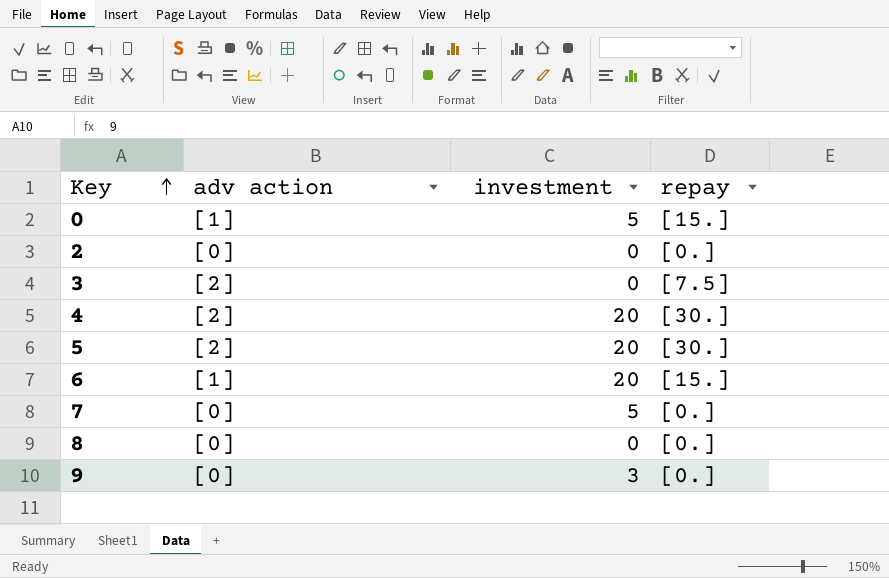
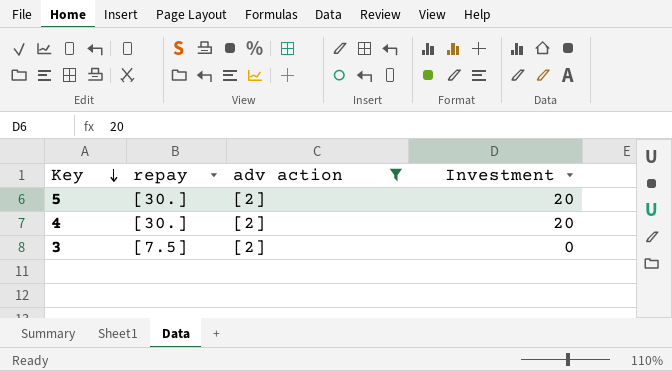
filter: none -> adv action = [2]
row order: Key ascending -> Key descending
column repay | position: 4 -> 2
column name: investment -> Investment

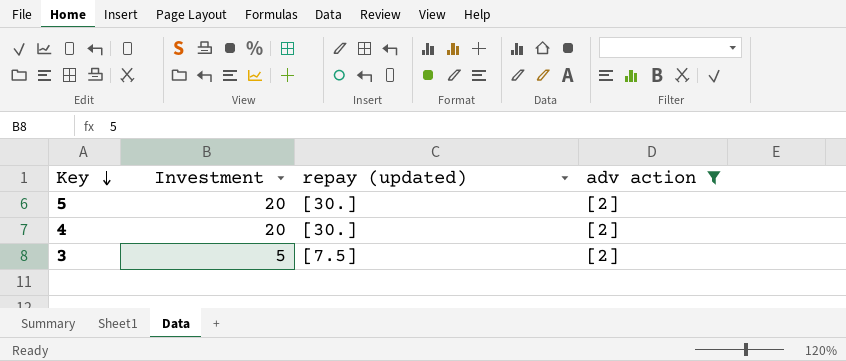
column Investment | position: 4 -> 2
column name: repay -> repay (updated)
3 | Investment: 0 -> 5

